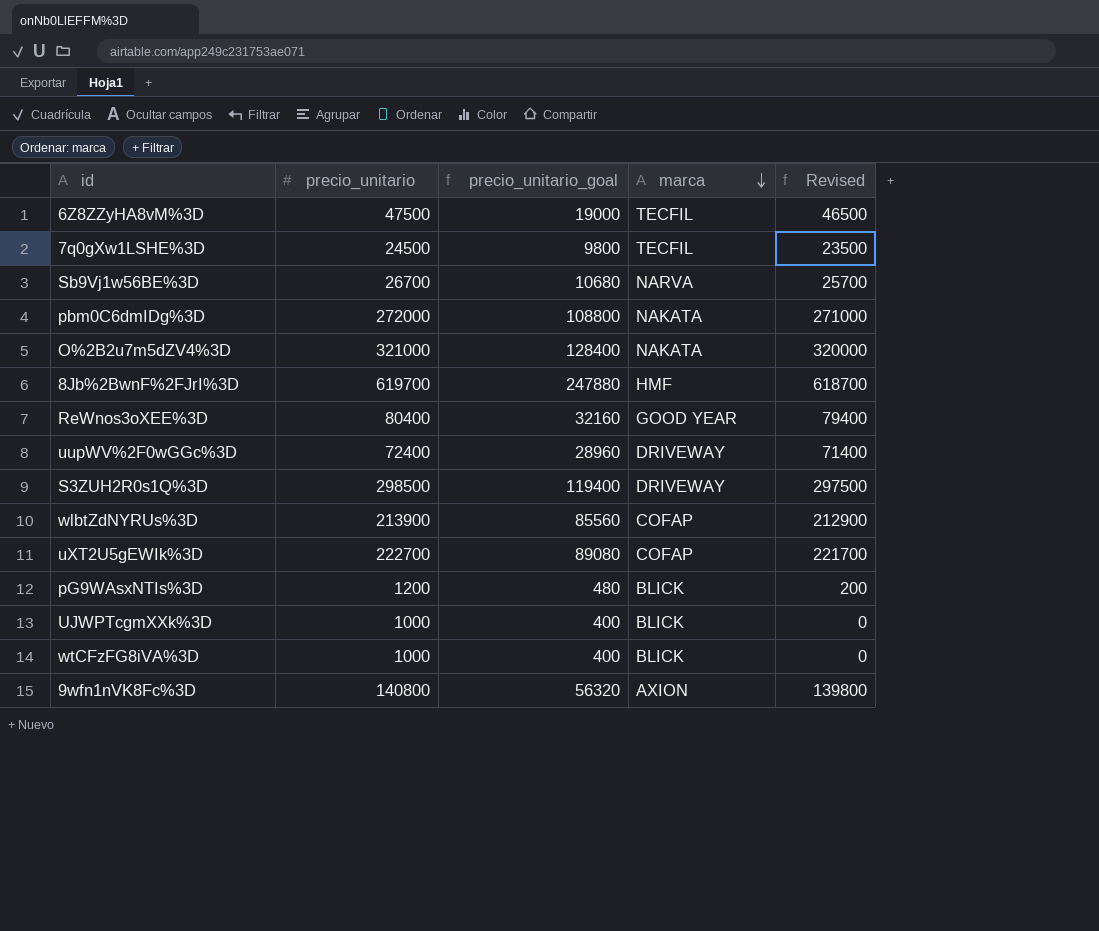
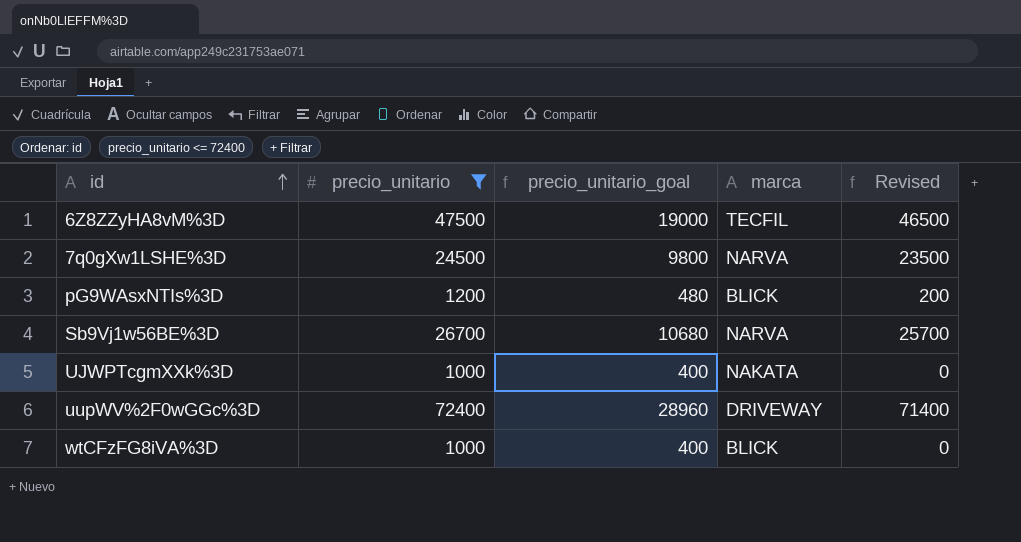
filter: none -> precio_unitario <= 72400
row order: marca descending -> id ascending
7q0gXw1LSHE%3D | marca: TECFIL -> NARVA
UJWPTcgmXXk%3D | marca: BLICK -> NAKATA

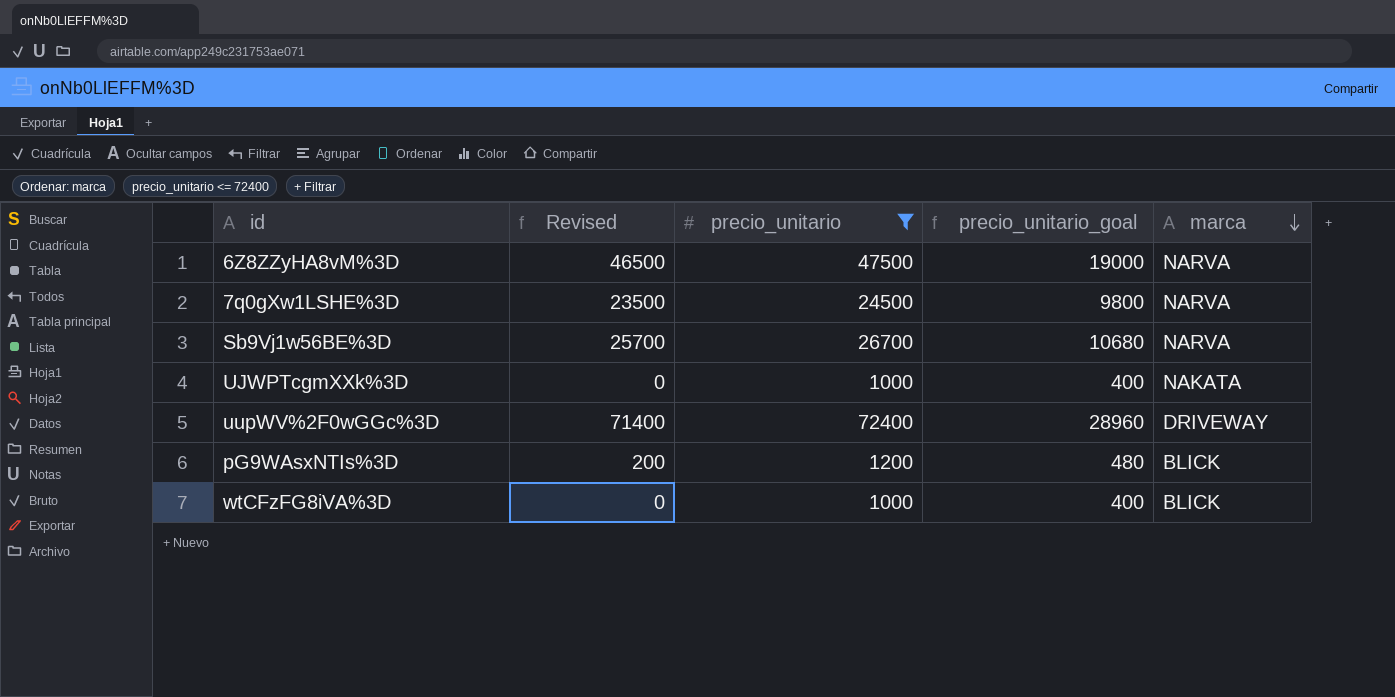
row order: id ascending -> marca descending
column Revised | position: 5 -> 2
6Z8ZZyHA8vM%3D | marca: TECFIL -> NARVA

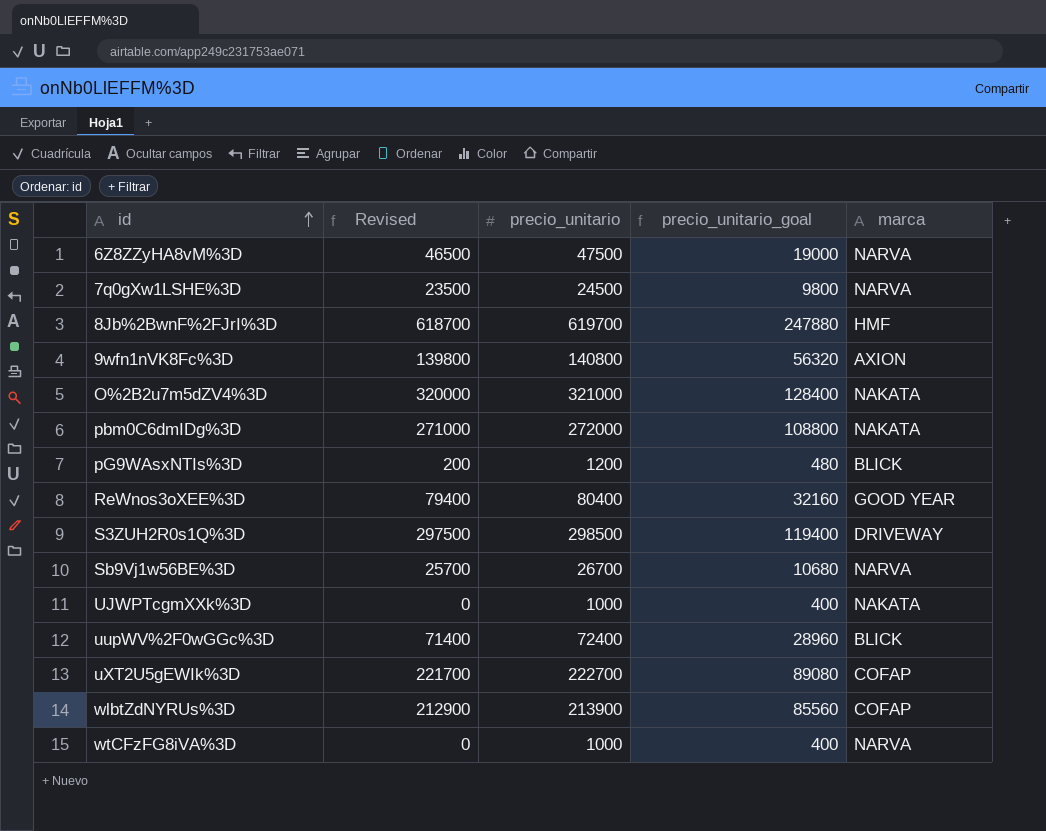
filter: precio_unitario <= 72400 -> none
row order: marca descending -> id ascending
uupWV%2F0wGGc%3D | marca: DRIVEWAY -> BLICK
wtCFzFG8iVA%3D | marca: BLICK -> NARVA

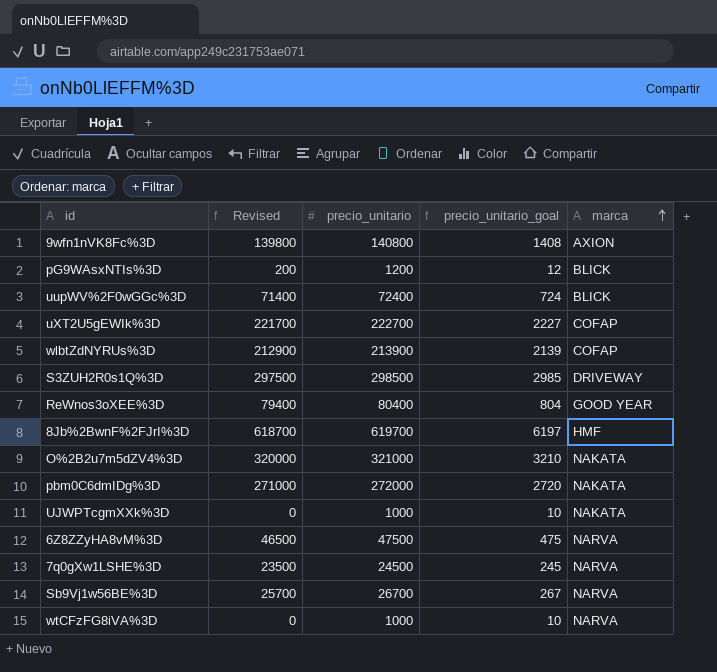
row order: id ascending -> marca ascending
column precio_unitario_goal | formula: [precio_unitario] * 0.4 -> [precio_unitario] * 0.01

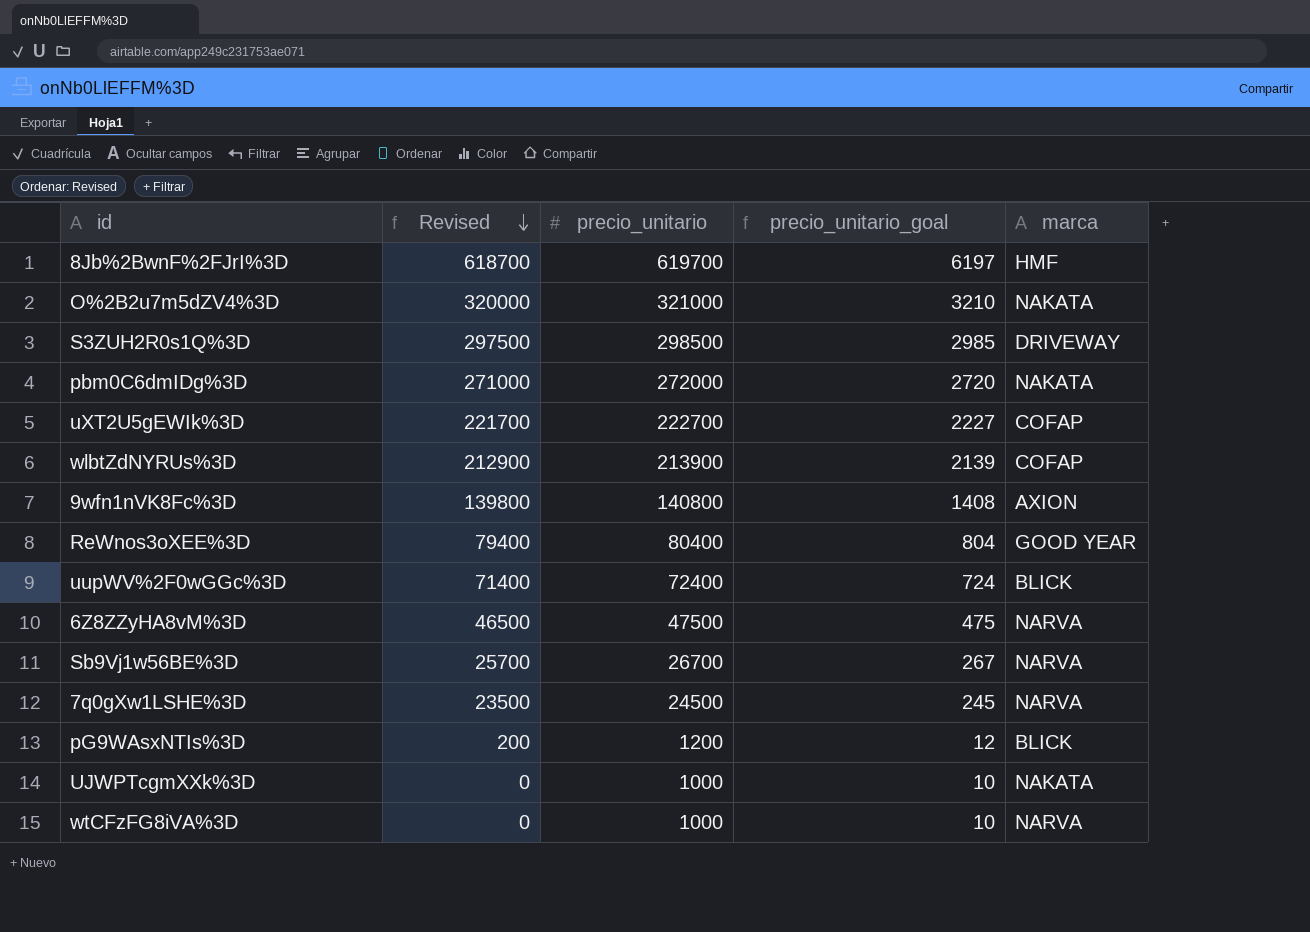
row order: marca ascending -> Revised descending

